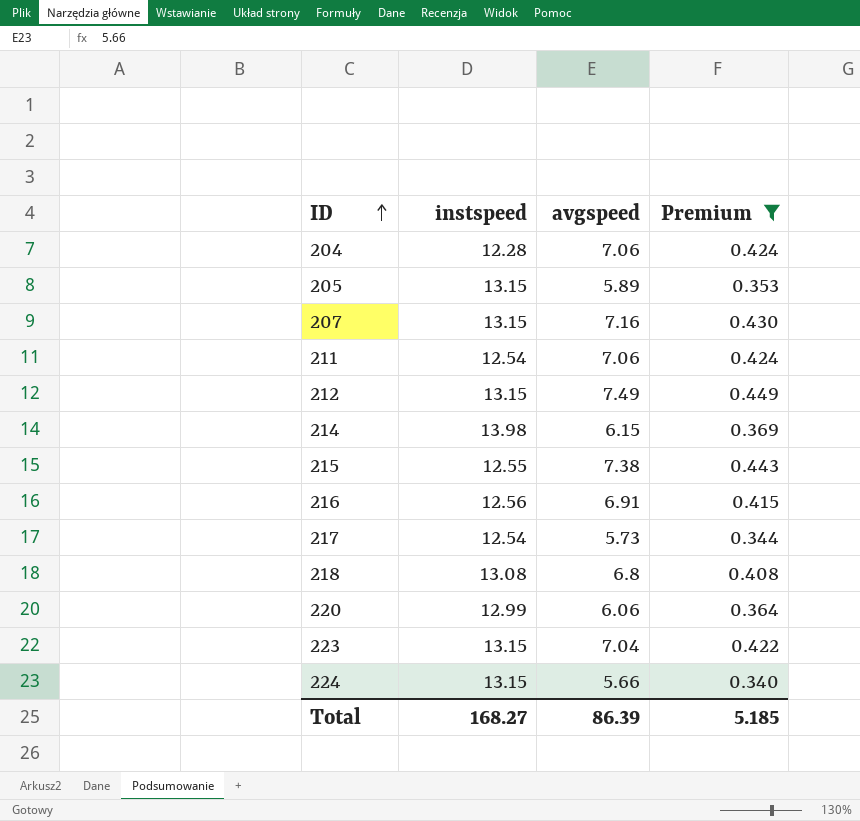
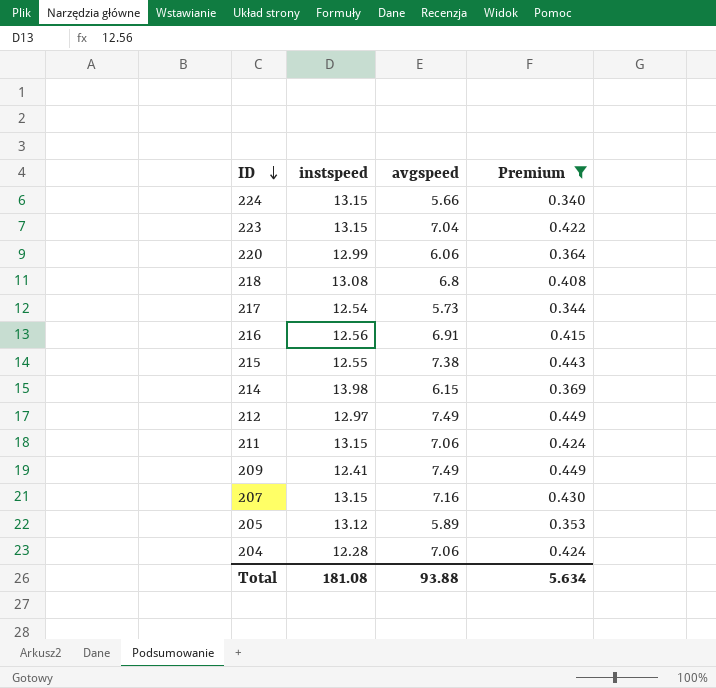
row order: ID ascending -> ID descending
212 | instspeed: 13.15 -> 12.97
211 | instspeed: 12.54 -> 13.15
row 209: none -> 12.41 | 7.49 | 0.449
205 | instspeed: 13.15 -> 13.12
Total | instspeed: 168.27 -> 181.08
Total | avgspeed: 86.39 -> 93.88
Total | Premium: 5.185 -> 5.634

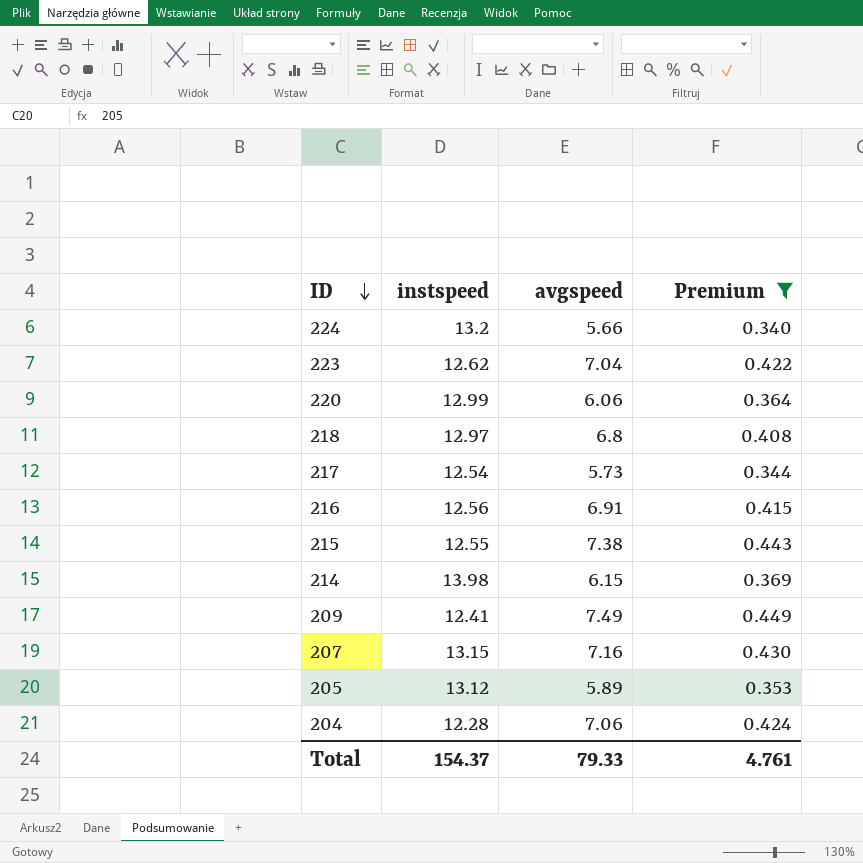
row 212: 12.97 | 7.49 | 0.449 -> none
row 211: 13.15 | 7.06 | 0.424 -> none
224 | instspeed: 13.15 -> 13.2
223 | instspeed: 13.15 -> 12.62
218 | instspeed: 13.08 -> 12.97
Total | instspeed: 181.08 -> 154.37
Total | avgspeed: 93.88 -> 79.33
Total | Premium: 5.634 -> 4.761

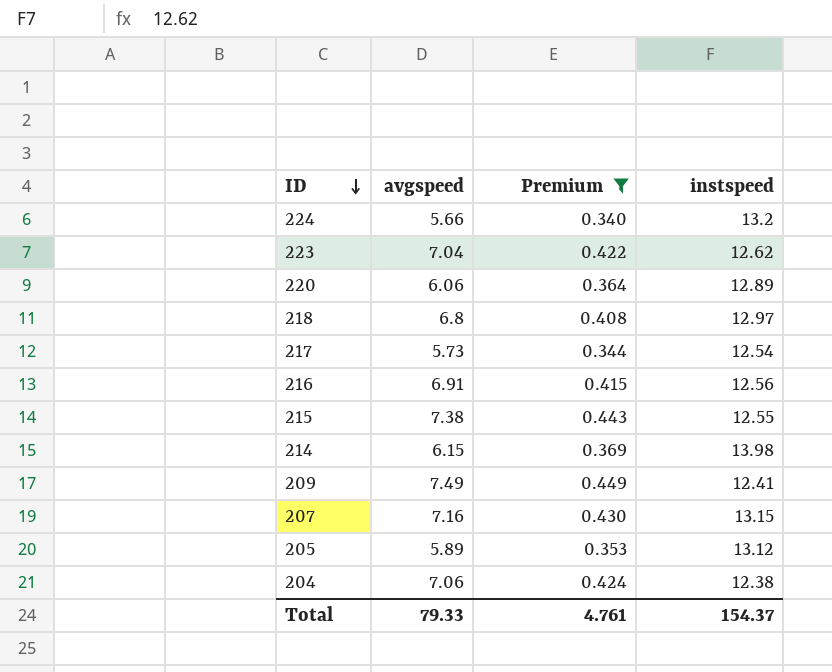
column instspeed | position: 2 -> 4
220 | instspeed: 12.99 -> 12.89
204 | instspeed: 12.28 -> 12.38

